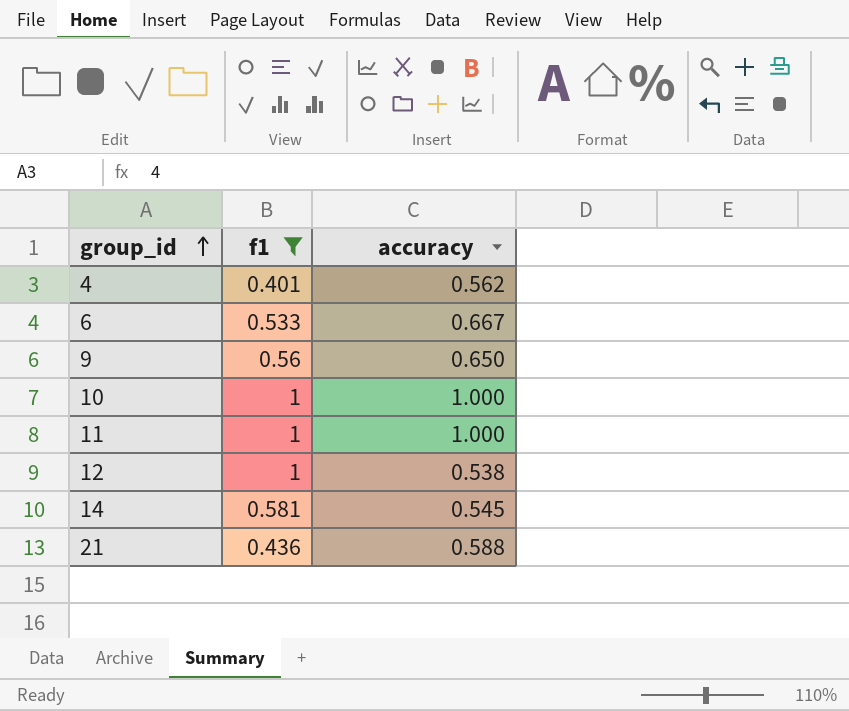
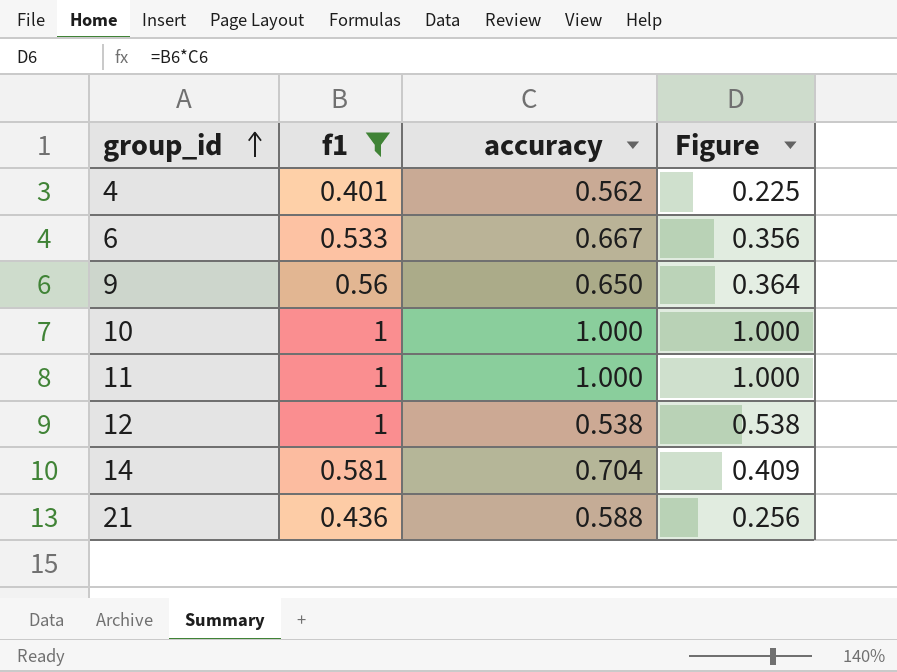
column Figure | formula: none -> [f1] * [accuracy]
14 | accuracy: 0.545 -> 0.704

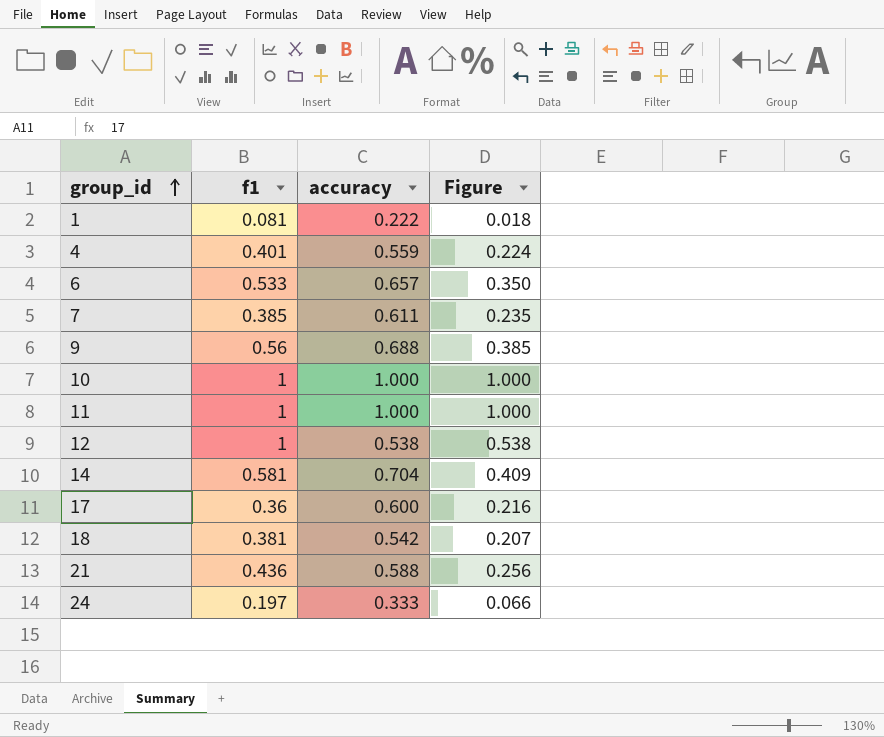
filter: f1 >= 0.401 -> none
4 | accuracy: 0.562 -> 0.559
4 | Figure: 0.225 -> 0.224
6 | accuracy: 0.667 -> 0.657
6 | Figure: 0.356 -> 0.350
9 | accuracy: 0.650 -> 0.688
9 | Figure: 0.364 -> 0.385

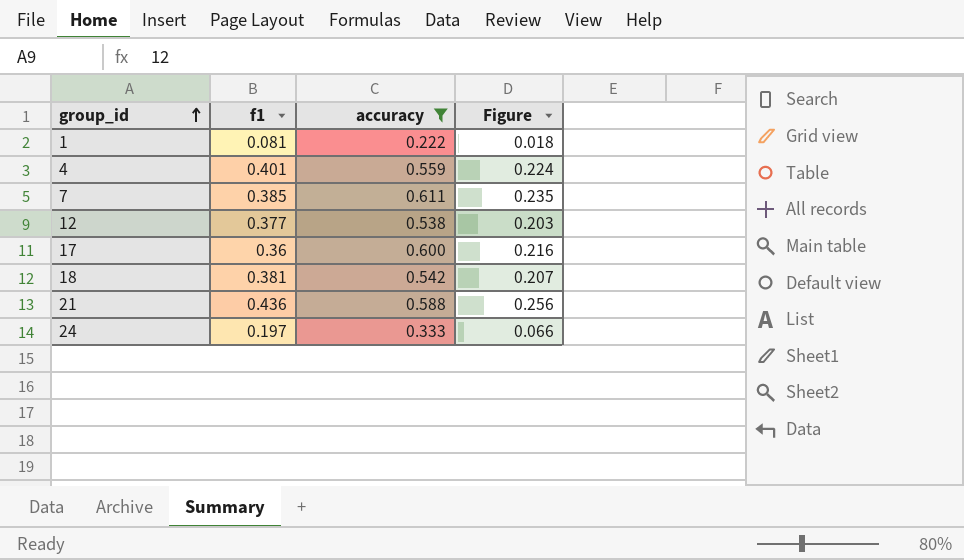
filter: none -> accuracy <= 0.611
12 | f1: 1 -> 0.377
12 | Figure: 0.538 -> 0.203

